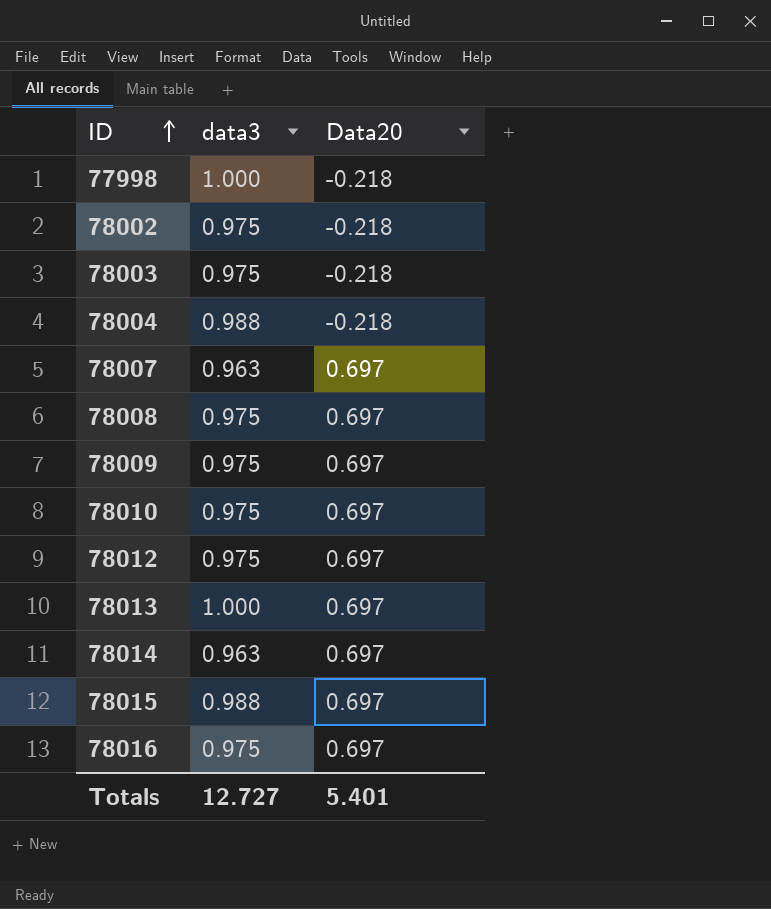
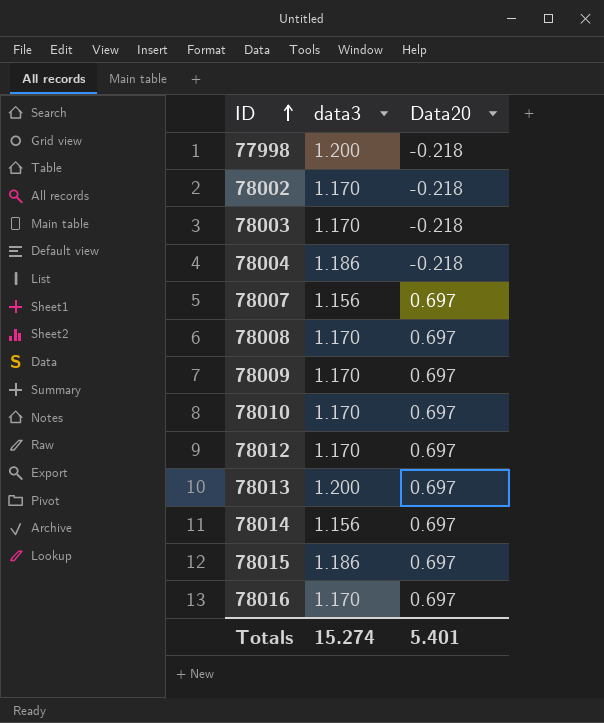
77998 | data3: 1.000 -> 1.200
78002 | data3: 0.975 -> 1.170
78003 | data3: 0.975 -> 1.170
78004 | data3: 0.988 -> 1.186
78007 | data3: 0.963 -> 1.156
78008 | data3: 0.975 -> 1.170
78009 | data3: 0.975 -> 1.170
78010 | data3: 0.975 -> 1.170
78012 | data3: 0.975 -> 1.170
78013 | data3: 1.000 -> 1.200
78014 | data3: 0.963 -> 1.156
78015 | data3: 0.988 -> 1.186
78016 | data3: 0.975 -> 1.170
Totals | data3: 12.727 -> 15.274

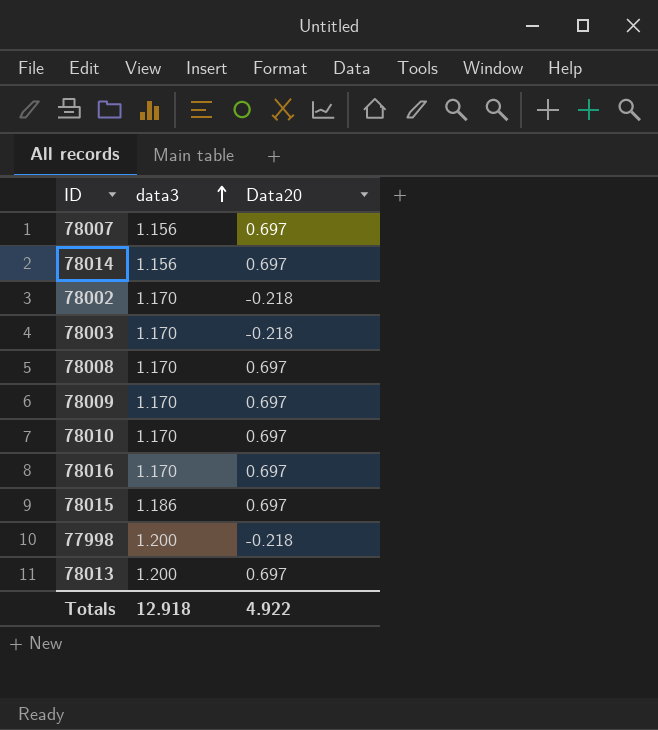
row order: ID ascending -> data3 ascending
row 78004: 1.186 | -0.218 -> none
row 78012: 1.170 | 0.697 -> none
Totals | data3: 15.274 -> 12.918
Totals | Data20: 5.401 -> 4.922

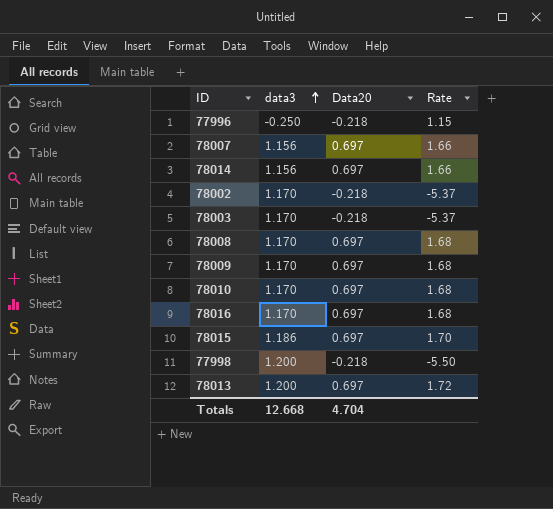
column Rate | formula: none -> [data3] / [Data20]
row 77996: none -> -0.250 | -0.218 | 1.15
Totals | data3: 12.918 -> 12.668
Totals | Data20: 4.922 -> 4.704

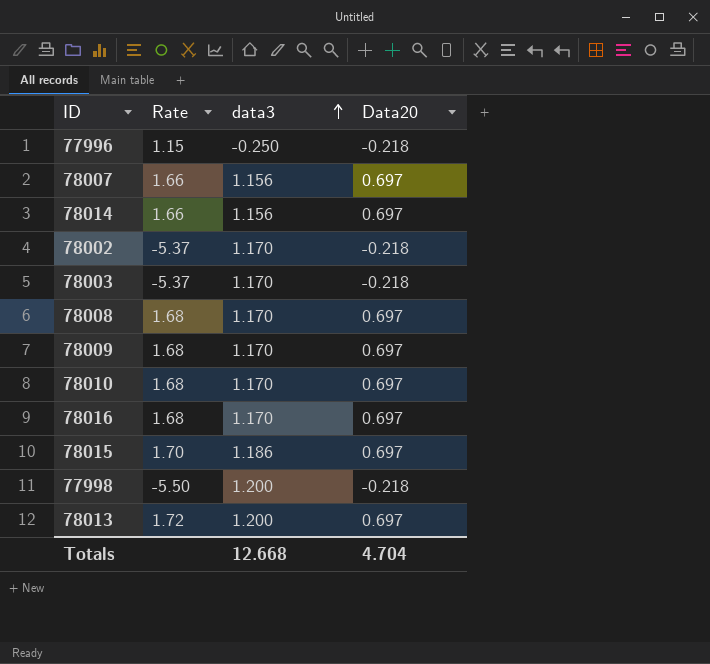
column Rate | position: 4 -> 2

